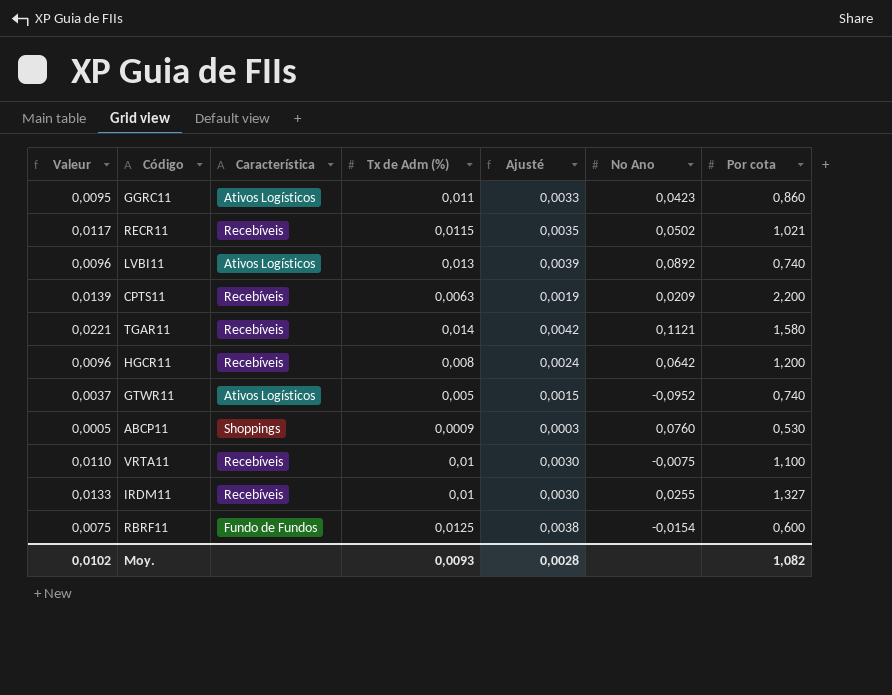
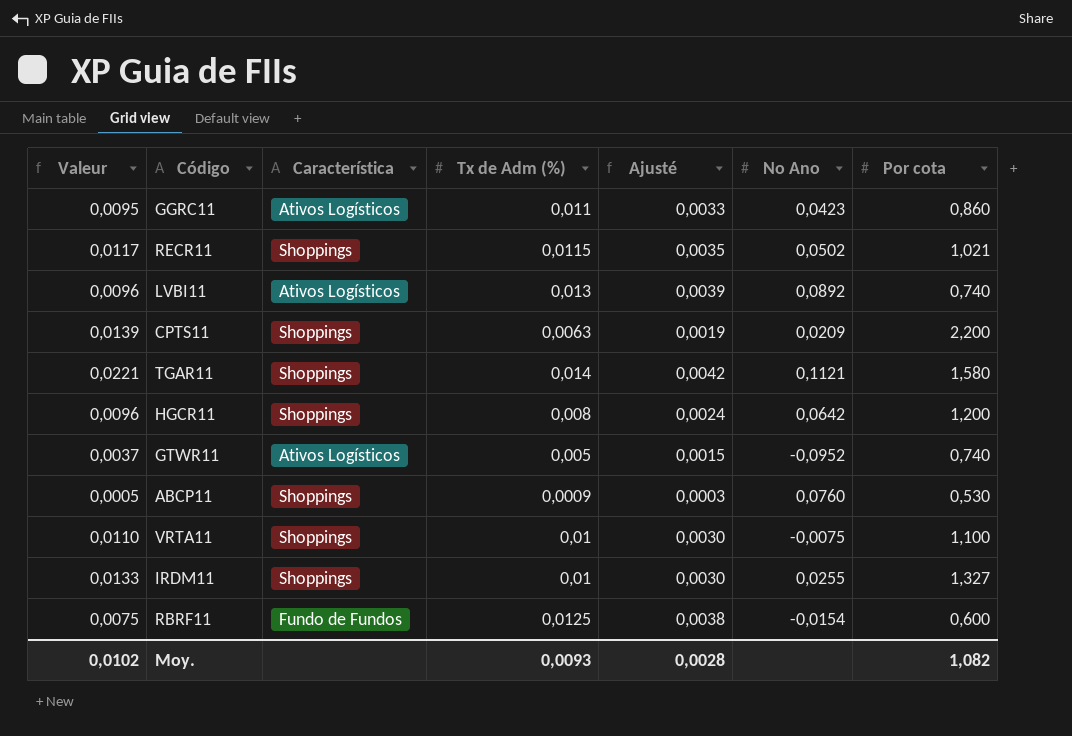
RECR11 | Característica: Recebíveis -> Shoppings
CPTS11 | Característica: Recebíveis -> Shoppings
TGAR11 | Característica: Recebíveis -> Shoppings
HGCR11 | Característica: Recebíveis -> Shoppings
VRTA11 | Característica: Recebíveis -> Shoppings
IRDM11 | Característica: Recebíveis -> Shoppings

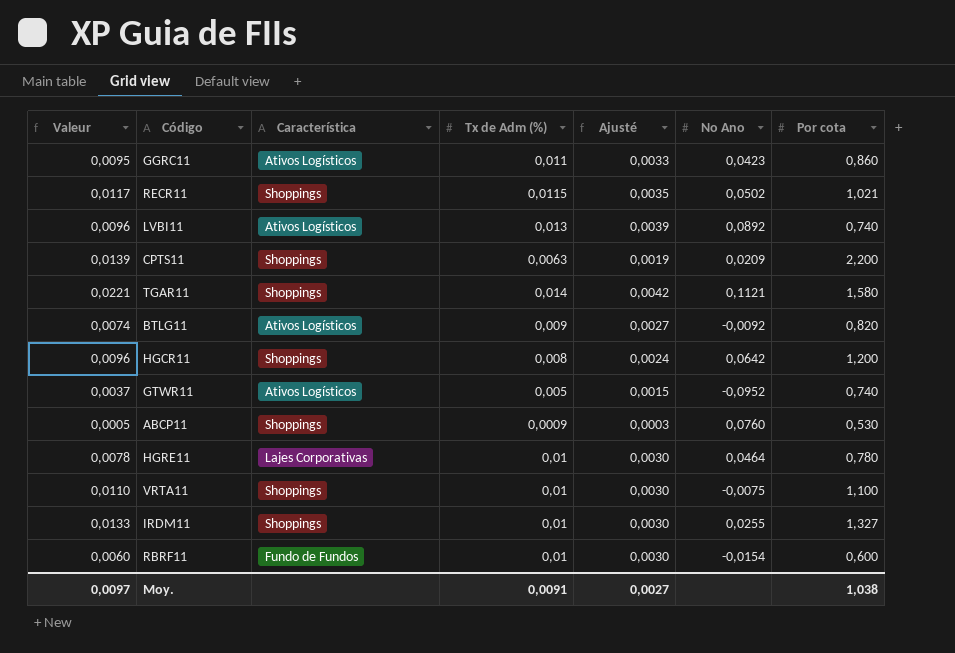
row BTLG11: none -> 0,0074 | Ativos Logísticos | 0,009 | 0,0027 | -0,0092 | 0,820
row HGRE11: none -> 0,0078 | Lajes Corporativas | 0,01 | 0,0030 | 0,0464 | 0,780
RBRF11 | Valeur: 0,0075 -> 0,0060
RBRF11 | Tx de Adm (%): 0,0125 -> 0,01
RBRF11 | Ajusté: 0,0038 -> 0,0030
Moy. | Valeur: 0,0102 -> 0,0097
Moy. | Tx de Adm (%): 0,0093 -> 0,0091
Moy. | Ajusté: 0,0028 -> 0,0027
Moy. | Por cota: 1,082 -> 1,038

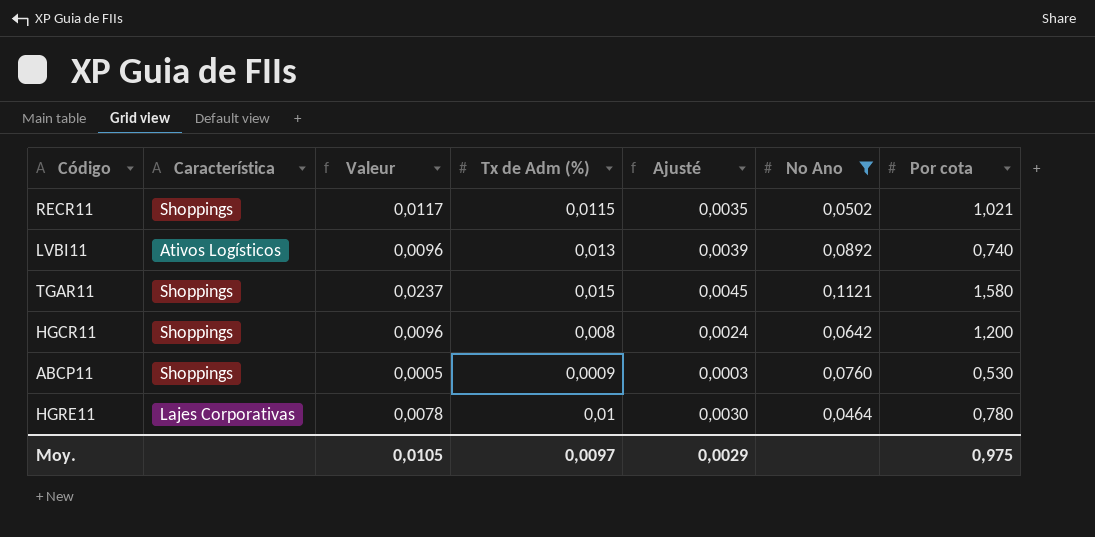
filter: none -> No Ano >= 0,0464
column Valeur | position: 1 -> 3
TGAR11 | Valeur: 0,0221 -> 0,0237
TGAR11 | Tx de Adm (%): 0,014 -> 0,015
TGAR11 | Ajusté: 0,0042 -> 0,0045
Moy. | Valeur: 0,0097 -> 0,0105
Moy. | Tx de Adm (%): 0,0091 -> 0,0097
Moy. | Ajusté: 0,0027 -> 0,0029
Moy. | Por cota: 1,038 -> 0,975

